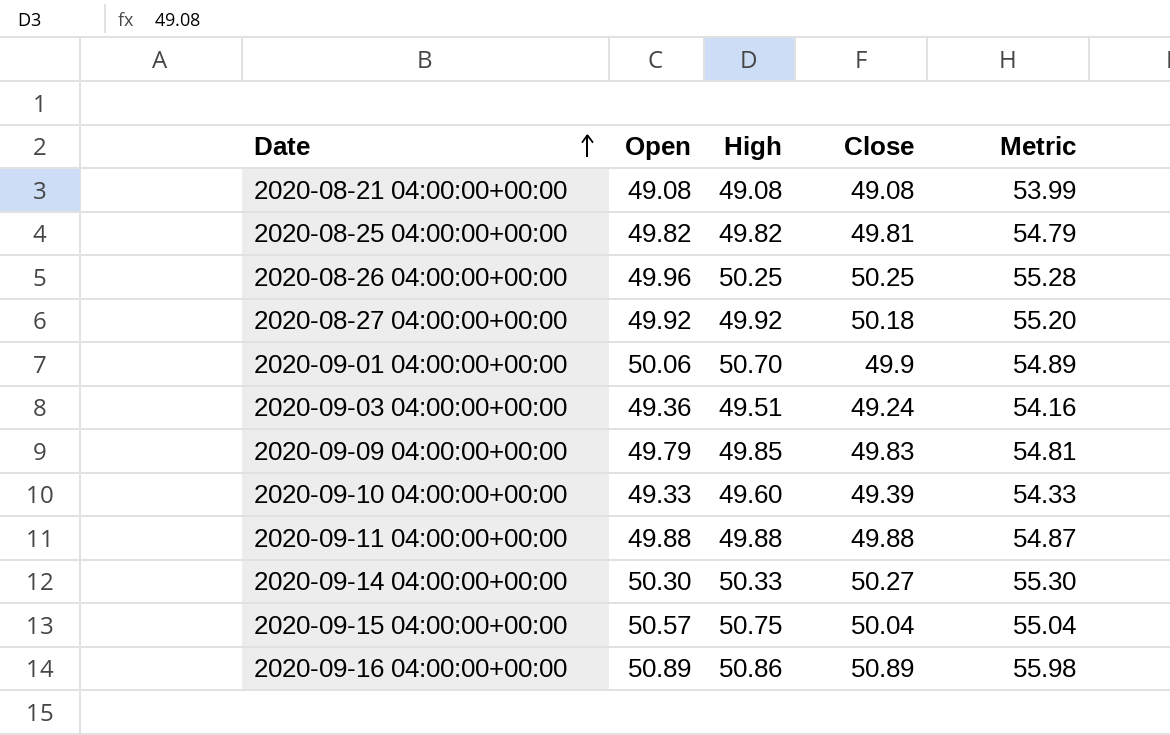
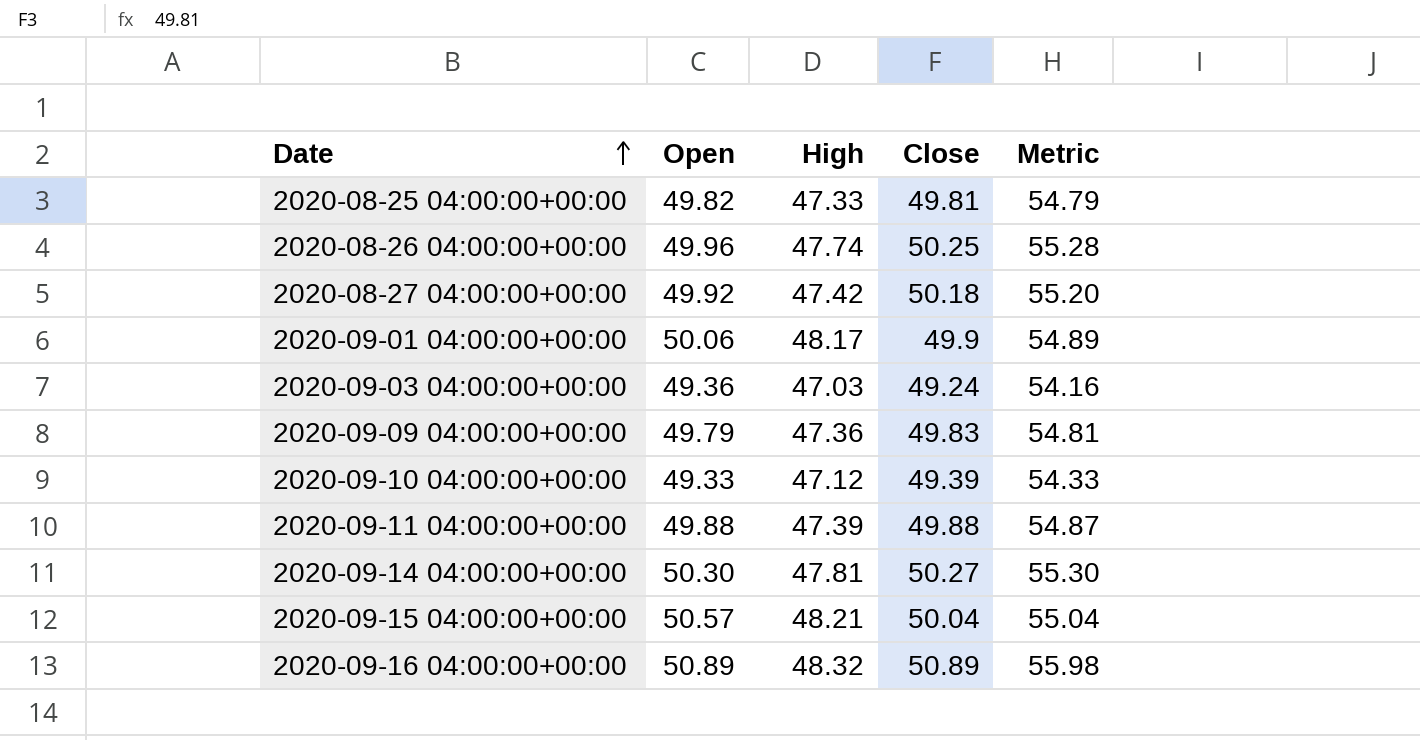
row 2020-08-21 04:00:00+00:00: 49.08 | 49.08 | 49.08 | 53.99 -> none
2020-08-25 04:00:00+00:00 | High: 49.82 -> 47.33
2020-08-26 04:00:00+00:00 | High: 50.25 -> 47.74
2020-08-27 04:00:00+00:00 | High: 49.92 -> 47.42
2020-09-01 04:00:00+00:00 | High: 50.70 -> 48.17
2020-09-03 04:00:00+00:00 | High: 49.51 -> 47.03
2020-09-09 04:00:00+00:00 | High: 49.85 -> 47.36
2020-09-10 04:00:00+00:00 | High: 49.60 -> 47.12
2020-09-11 04:00:00+00:00 | High: 49.88 -> 47.39
2020-09-14 04:00:00+00:00 | High: 50.33 -> 47.81
2020-09-15 04:00:00+00:00 | High: 50.75 -> 48.21
2020-09-16 04:00:00+00:00 | High: 50.86 -> 48.32

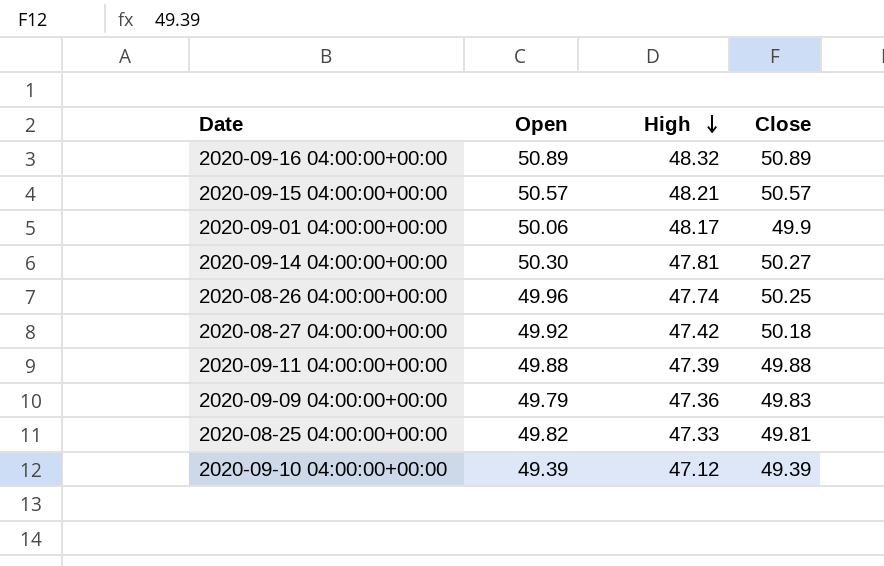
row order: Date ascending -> High descending
column Metric | formula: [Close] * 1.1 -> none
row 2020-09-03 04:00:00+00:00: 49.36 | 47.03 | 49.24 | 54.16 -> none
2020-09-15 04:00:00+00:00 | Close: 50.04 -> 50.57
2020-09-10 04:00:00+00:00 | Open: 49.33 -> 49.39

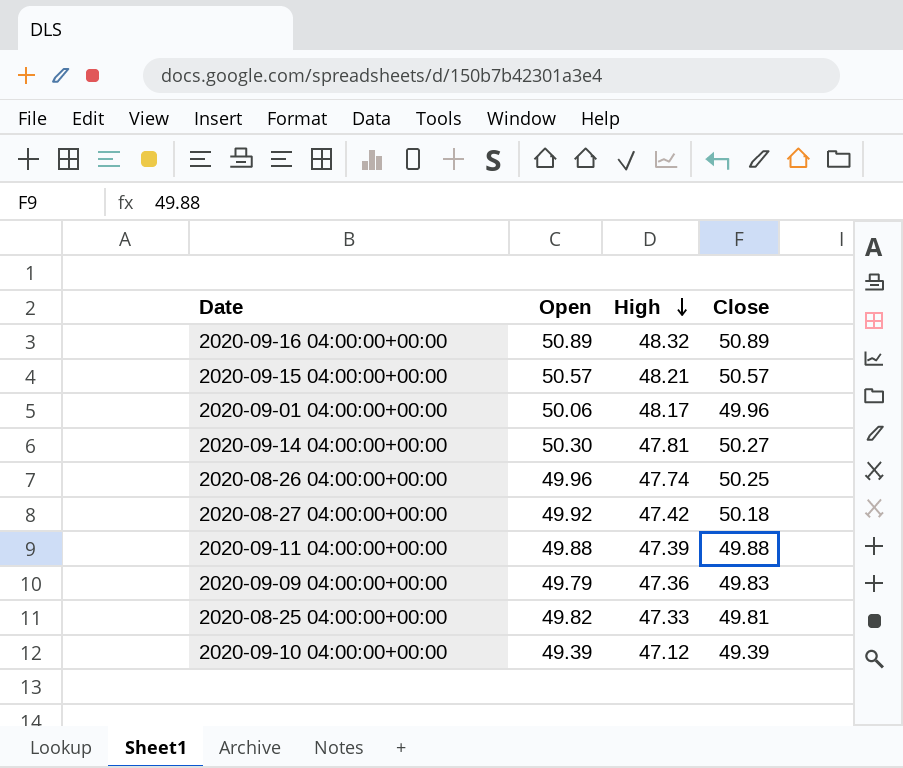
2020-09-01 04:00:00+00:00 | Close: 49.9 -> 49.96

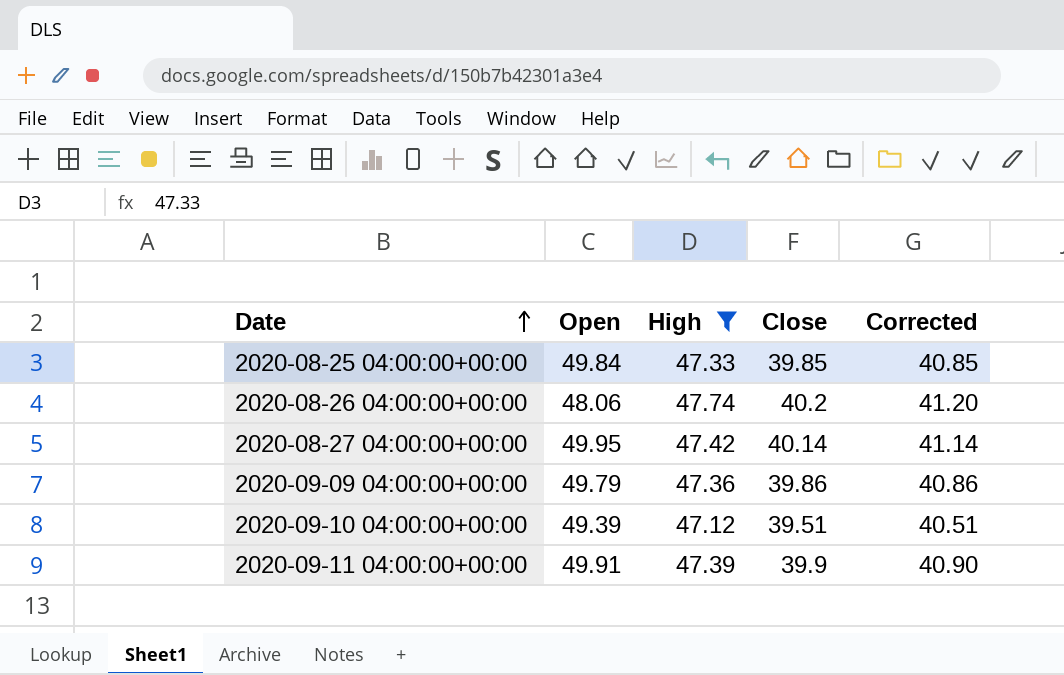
filter: none -> High <= 47.74
row order: High descending -> Date ascending
column Corrected | formula: none -> [Close] + 1
2020-08-25 04:00:00+00:00 | Open: 49.82 -> 49.84
2020-08-25 04:00:00+00:00 | Close: 49.81 -> 39.85
2020-08-26 04:00:00+00:00 | Open: 49.96 -> 48.06
2020-08-26 04:00:00+00:00 | Close: 50.25 -> 40.2
2020-08-27 04:00:00+00:00 | Open: 49.92 -> 49.95
2020-08-27 04:00:00+00:00 | Close: 50.18 -> 40.14
2020-09-09 04:00:00+00:00 | Close: 49.83 -> 39.86
2020-09-10 04:00:00+00:00 | Close: 49.39 -> 39.51
2020-09-11 04:00:00+00:00 | Open: 49.88 -> 49.91
2020-09-11 04:00:00+00:00 | Close: 49.88 -> 39.9

